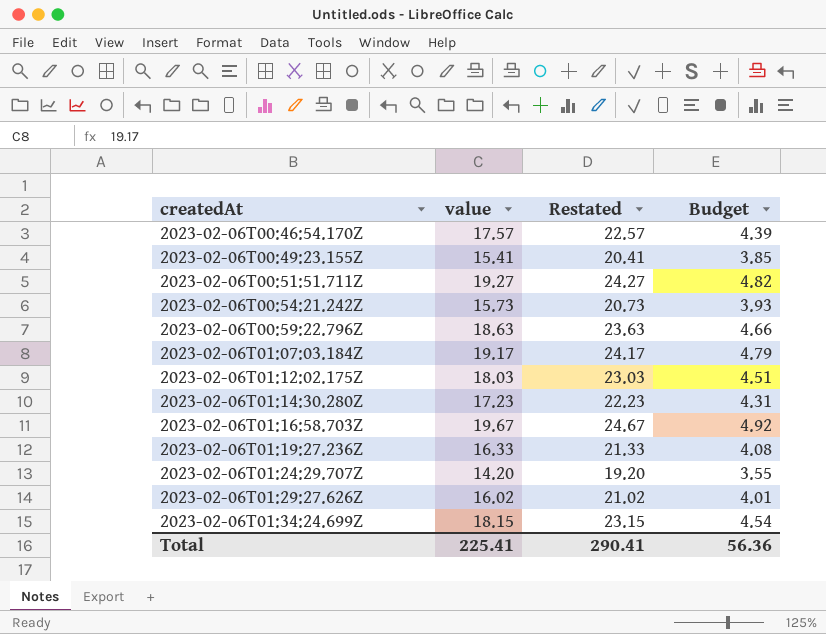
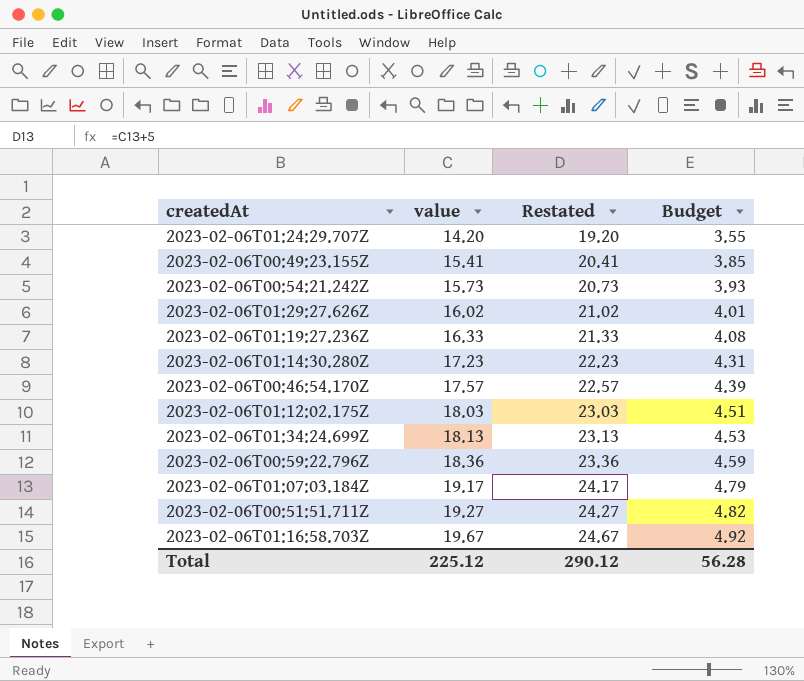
row order: createdAt ascending -> value ascending
2023-02-06T01:34:24.699Z | value: 18.15 -> 18.13
2023-02-06T01:34:24.699Z | Restated: 23.15 -> 23.13
2023-02-06T01:34:24.699Z | Budget: 4.54 -> 4.53
2023-02-06T00:59:22.796Z | value: 18.63 -> 18.36
2023-02-06T00:59:22.796Z | Restated: 23.63 -> 23.36
2023-02-06T00:59:22.796Z | Budget: 4.66 -> 4.59
Total | value: 225.41 -> 225.12
Total | Restated: 290.41 -> 290.12
Total | Budget: 56.36 -> 56.28

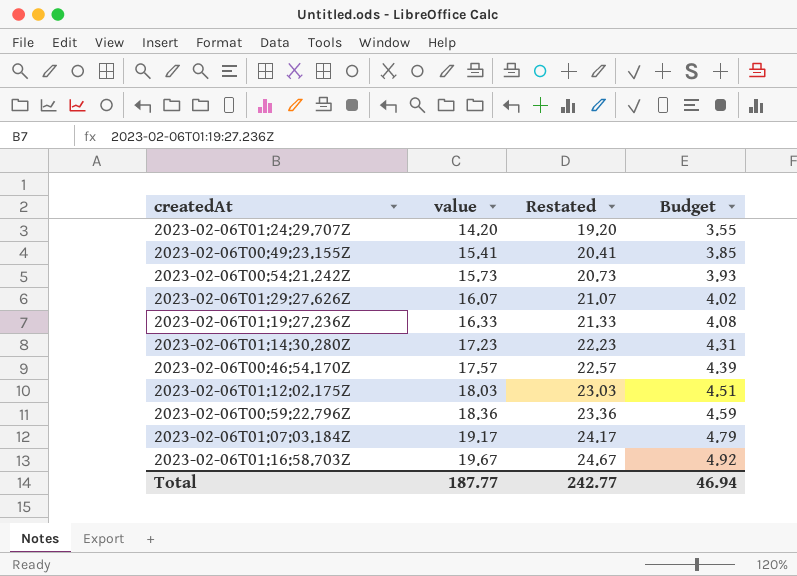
row 2023-02-06T01:34:24.699Z: 18.13 | 23.13 | 4.53 -> none
row 2023-02-06T00:51:51.711Z: 19.27 | 24.27 | 4.82 -> none
2023-02-06T01:29:27.626Z | value: 16.02 -> 16.07
2023-02-06T01:29:27.626Z | Restated: 21.02 -> 21.07
2023-02-06T01:29:27.626Z | Budget: 4.01 -> 4.02
Total | value: 225.12 -> 187.77
Total | Restated: 290.12 -> 242.77
Total | Budget: 56.28 -> 46.94

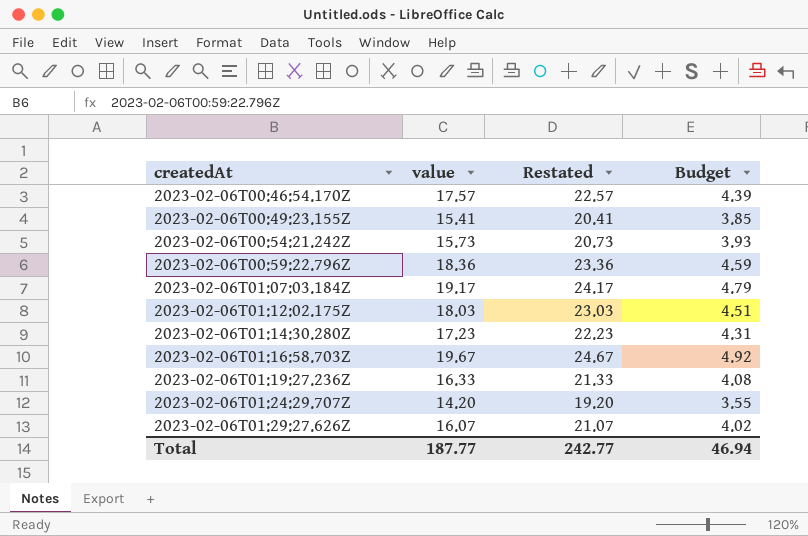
row order: value ascending -> createdAt ascending

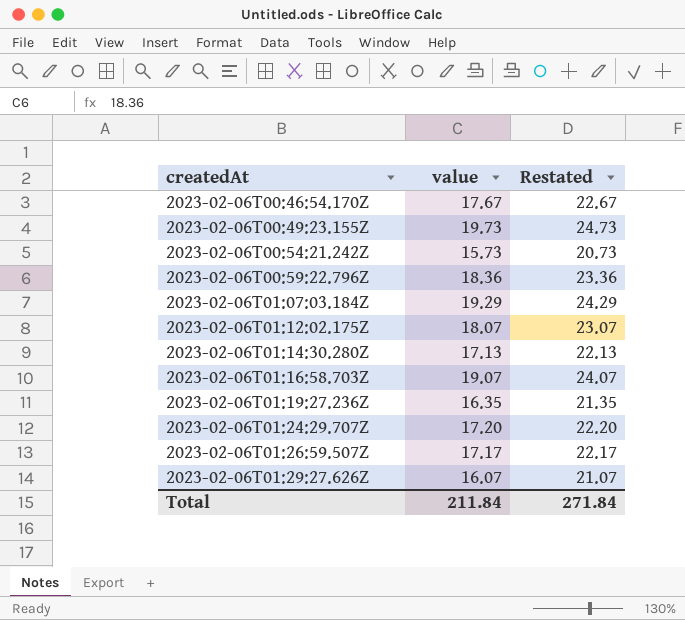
column Budget | formula: [value] * 0.25 -> none
2023-02-06T00:46:54.170Z | value: 17.57 -> 17.67
2023-02-06T00:46:54.170Z | Restated: 22.57 -> 22.67
2023-02-06T00:49:23.155Z | value: 15.41 -> 19.73
2023-02-06T00:49:23.155Z | Restated: 20.41 -> 24.73
2023-02-06T01:07:03.184Z | value: 19.17 -> 19.29
2023-02-06T01:07:03.184Z | Restated: 24.17 -> 24.29
2023-02-06T01:12:02.175Z | value: 18.03 -> 18.07
2023-02-06T01:12:02.175Z | Restated: 23.03 -> 23.07
2023-02-06T01:14:30.280Z | value: 17.23 -> 17.13
2023-02-06T01:14:30.280Z | Restated: 22.23 -> 22.13
2023-02-06T01:16:58.703Z | value: 19.67 -> 19.07
2023-02-06T01:16:58.703Z | Restated: 24.67 -> 24.07
2023-02-06T01:19:27.236Z | value: 16.33 -> 16.35
2023-02-06T01:19:27.236Z | Restated: 21.33 -> 21.35
2023-02-06T01:24:29.707Z | value: 14.20 -> 17.20
2023-02-06T01:24:29.707Z | Restated: 19.20 -> 22.20
row 2023-02-06T01:26:59.507Z: none -> 17.17 | 22.17
Total | value: 187.77 -> 211.84
Total | Restated: 242.77 -> 271.84

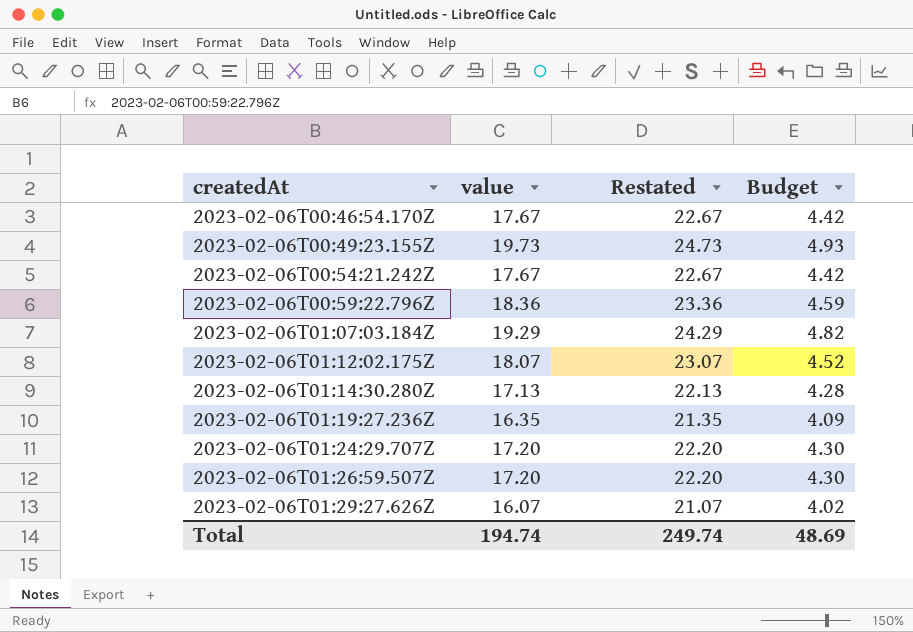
column Budget | formula: none -> [value] * 0.25
row 2023-02-06T01:16:58.703Z: 19.07 | 24.07 -> none
2023-02-06T00:54:21.242Z | value: 15.73 -> 17.67
2023-02-06T00:54:21.242Z | Restated: 20.73 -> 22.67
2023-02-06T01:26:59.507Z | value: 17.17 -> 17.20
2023-02-06T01:26:59.507Z | Restated: 22.17 -> 22.20
Total | value: 211.84 -> 194.74
Total | Restated: 271.84 -> 249.74

